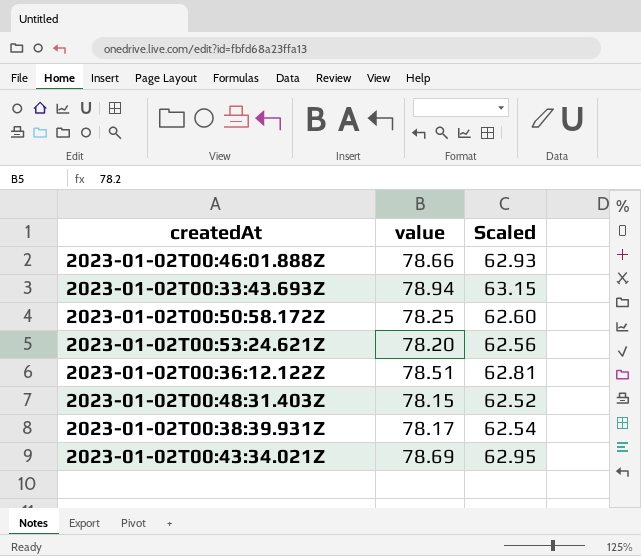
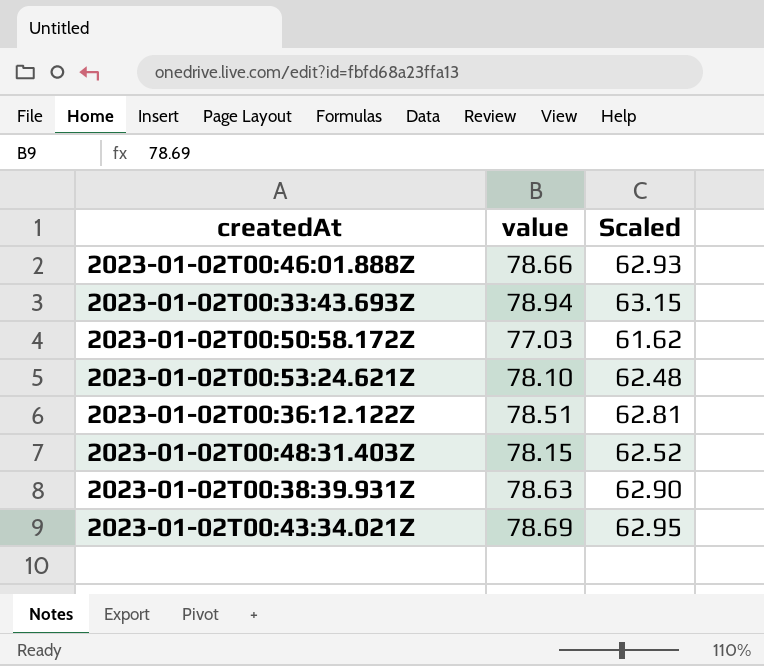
2023-01-02T00:50:58.172Z | value: 78.25 -> 77.03
2023-01-02T00:50:58.172Z | Scaled: 62.60 -> 61.62
2023-01-02T00:53:24.621Z | value: 78.20 -> 78.10
2023-01-02T00:53:24.621Z | Scaled: 62.56 -> 62.48
2023-01-02T00:38:39.931Z | value: 78.17 -> 78.63
2023-01-02T00:38:39.931Z | Scaled: 62.54 -> 62.90

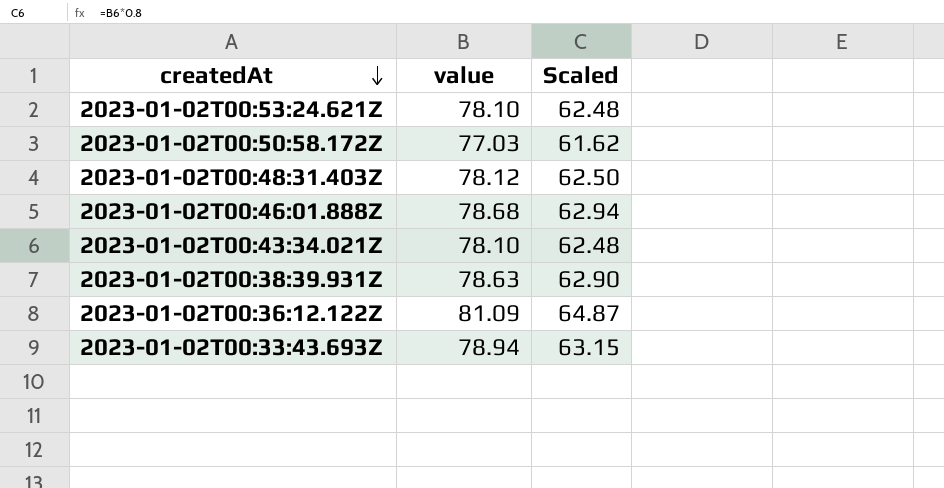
row order: none -> createdAt descending
2023-01-02T00:48:31.403Z | value: 78.15 -> 78.12
2023-01-02T00:48:31.403Z | Scaled: 62.52 -> 62.50
2023-01-02T00:46:01.888Z | value: 78.66 -> 78.68
2023-01-02T00:46:01.888Z | Scaled: 62.93 -> 62.94
2023-01-02T00:43:34.021Z | value: 78.69 -> 78.10
2023-01-02T00:43:34.021Z | Scaled: 62.95 -> 62.48
2023-01-02T00:36:12.122Z | value: 78.51 -> 81.09
2023-01-02T00:36:12.122Z | Scaled: 62.81 -> 64.87

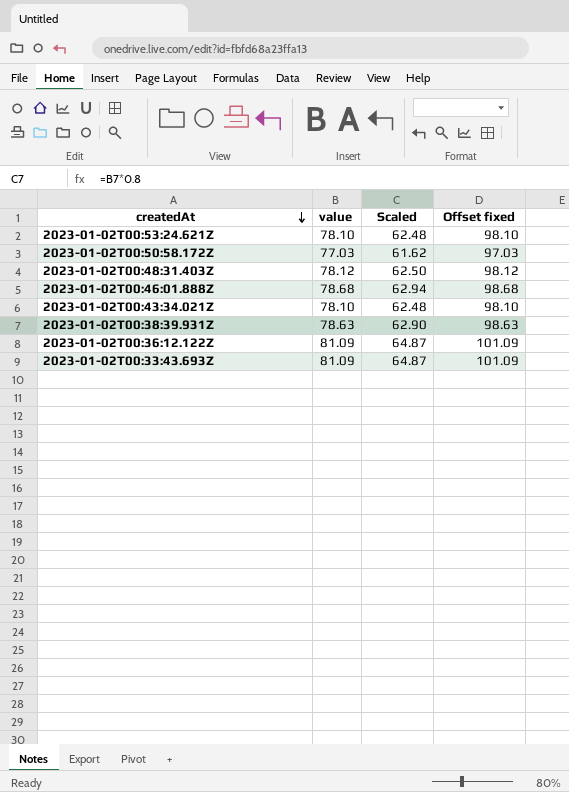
column Offset fixed | formula: none -> [value] + 20
2023-01-02T00:33:43.693Z | value: 78.94 -> 81.09
2023-01-02T00:33:43.693Z | Scaled: 63.15 -> 64.87

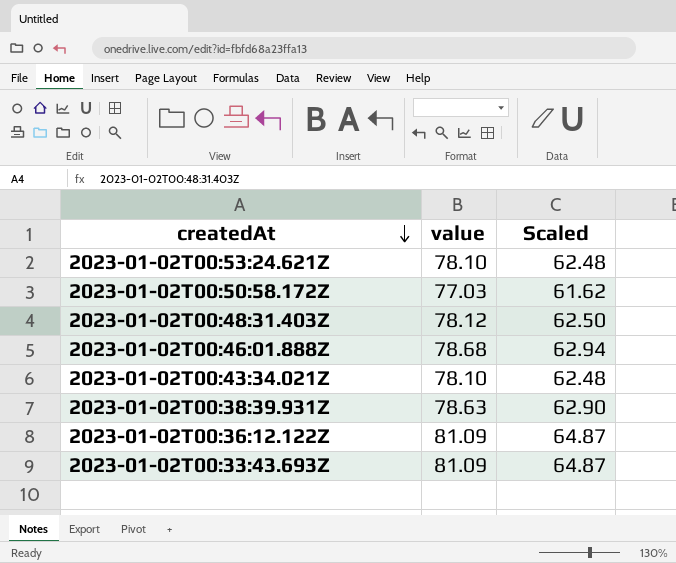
column Offset fixed | formula: [value] + 20 -> none

